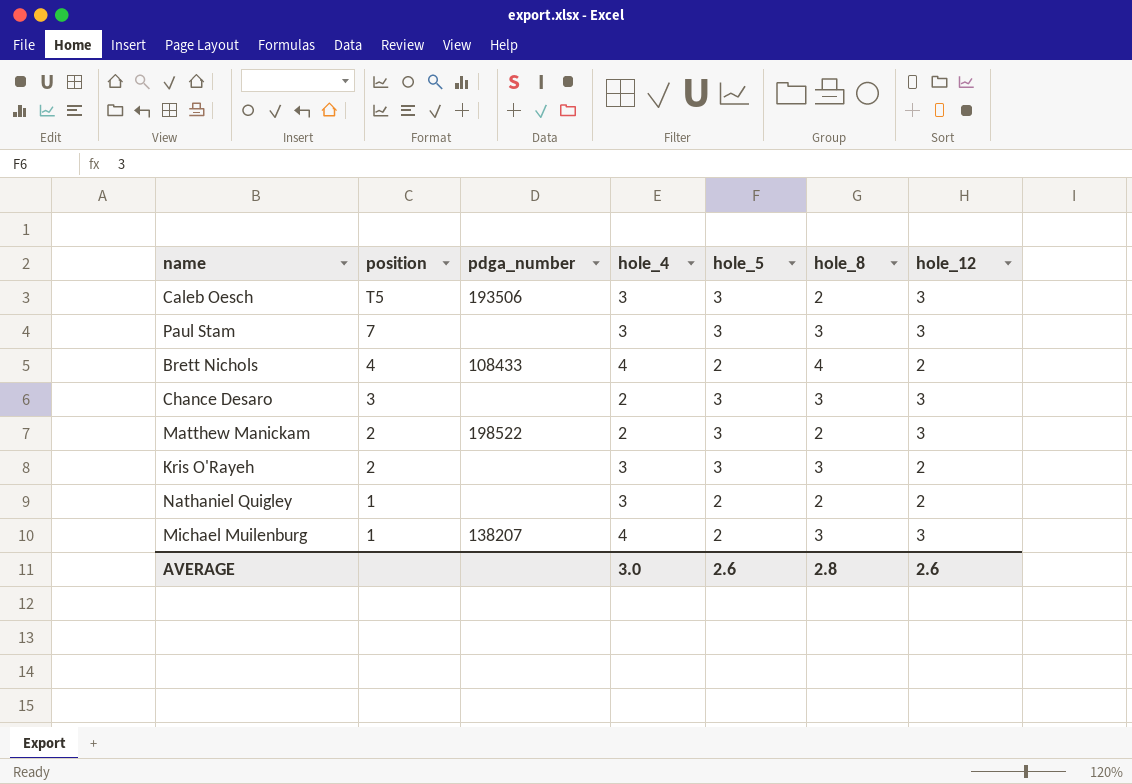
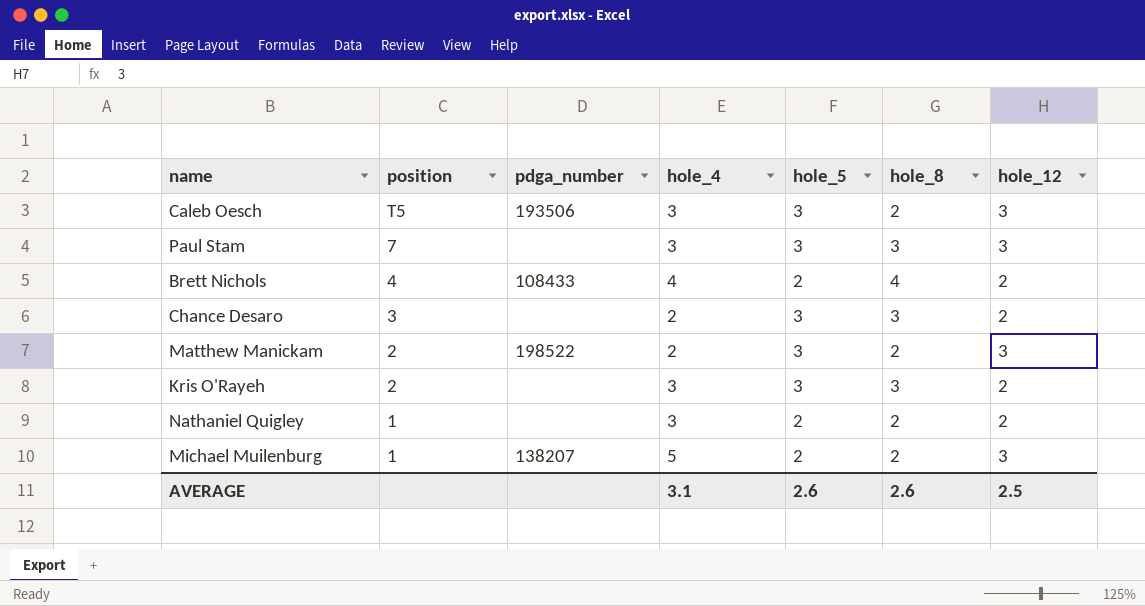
Chance Desaro | hole_12: 3 -> 2
Michael Muilenburg | hole_4: 4 -> 5
Michael Muilenburg | hole_8: 3 -> 2
AVERAGE | hole_4: 3.0 -> 3.1
AVERAGE | hole_8: 2.8 -> 2.6
AVERAGE | hole_12: 2.6 -> 2.5

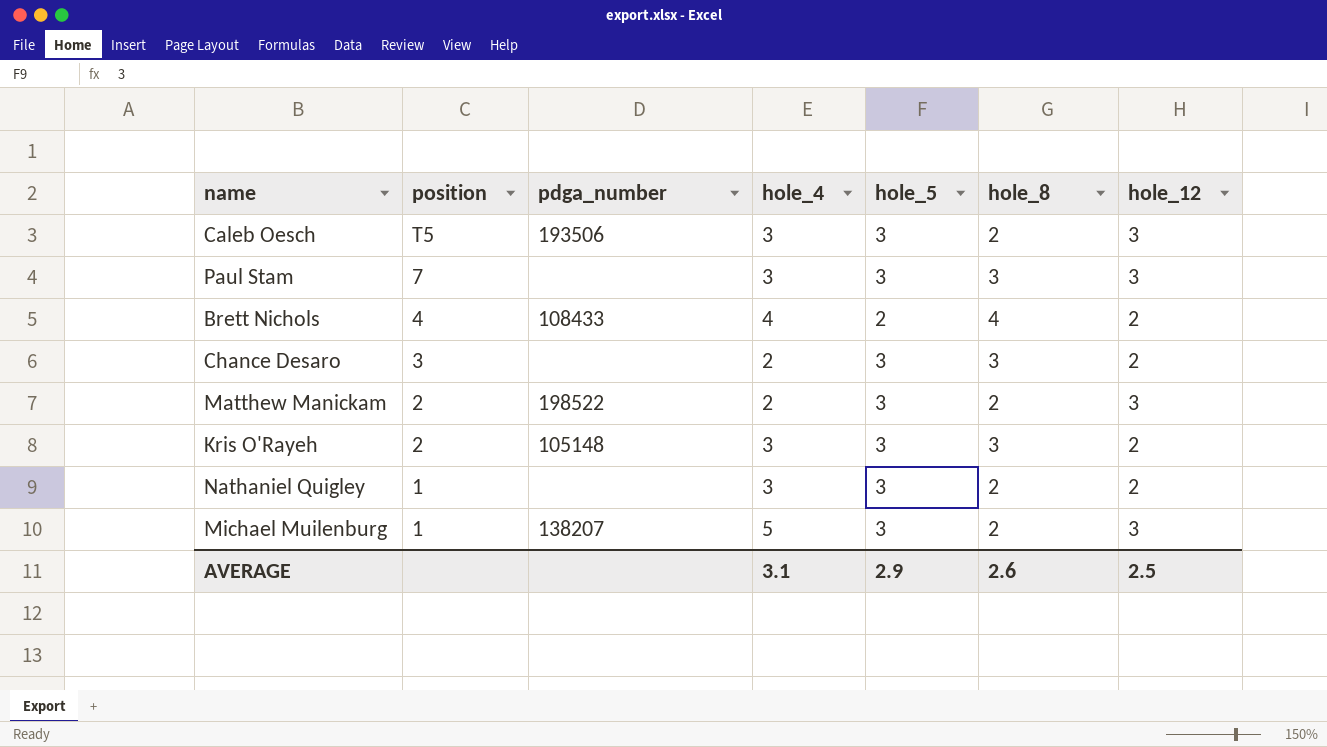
Kris O'Rayeh | pdga_number: none -> 105148
Nathaniel Quigley | hole_5: 2 -> 3
Michael Muilenburg | hole_5: 2 -> 3
AVERAGE | hole_5: 2.6 -> 2.9

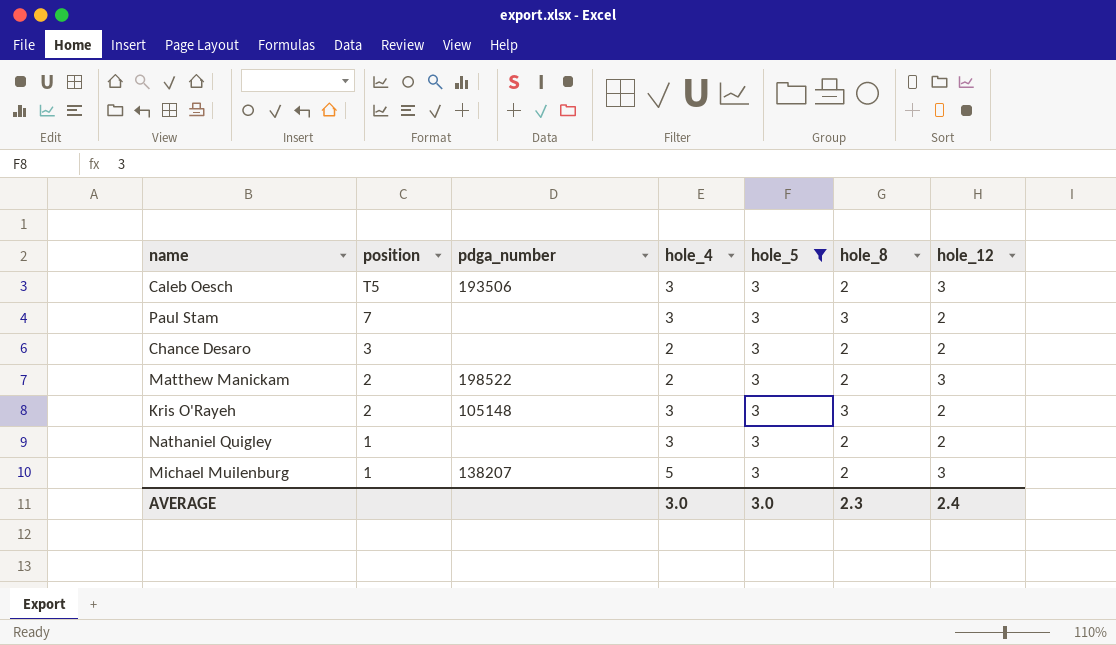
filter: none -> hole_5 = 3
Paul Stam | hole_12: 3 -> 2
Chance Desaro | hole_8: 3 -> 2
AVERAGE | hole_4: 3.1 -> 3.0
AVERAGE | hole_5: 2.9 -> 3.0
AVERAGE | hole_8: 2.6 -> 2.3
AVERAGE | hole_12: 2.5 -> 2.4

